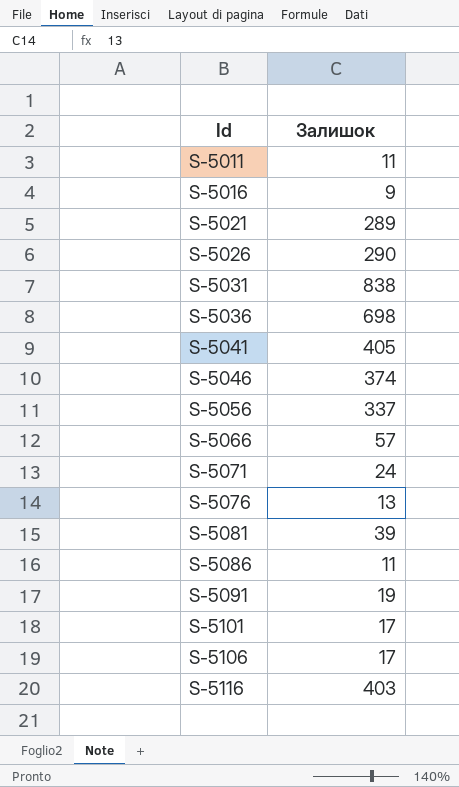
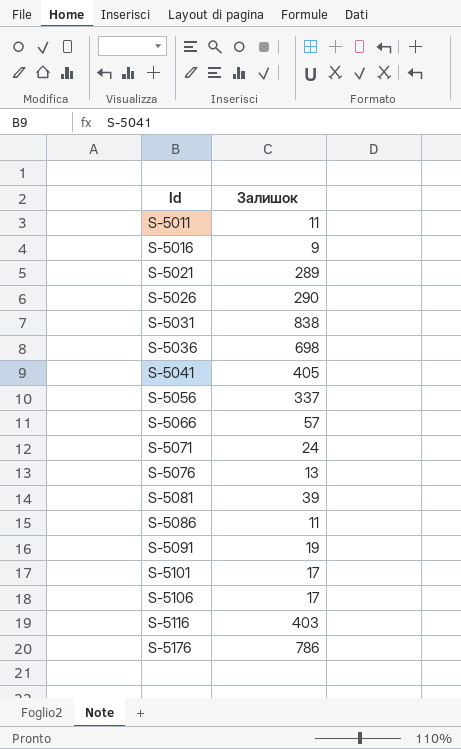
row S-5046: 374 -> none
row S-5176: none -> 786

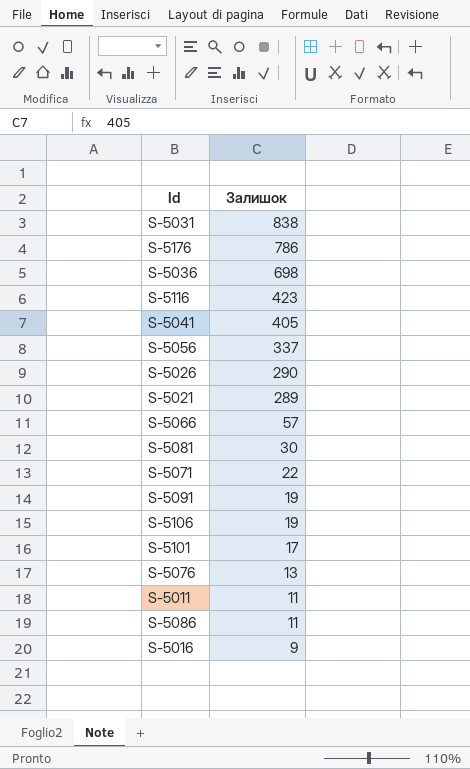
row order: Id ascending -> Залишок descending
S-5116 | Залишок: 403 -> 423
S-5081 | Залишок: 39 -> 30
S-5071 | Залишок: 24 -> 22
S-5106 | Залишок: 17 -> 19

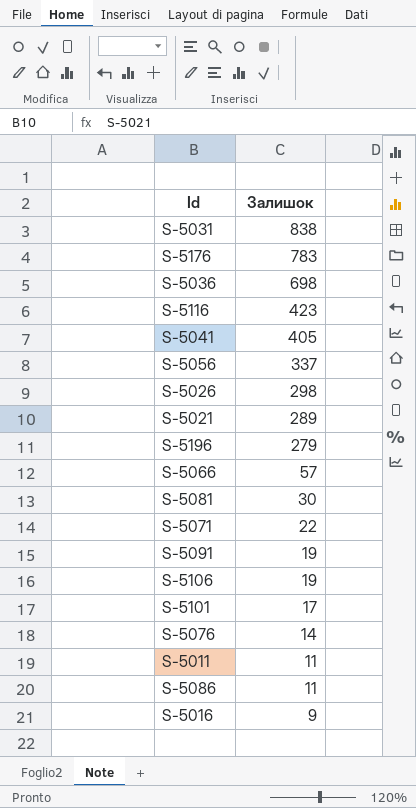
S-5176 | Залишок: 786 -> 783
S-5026 | Залишок: 290 -> 298
row S-5196: none -> 279
S-5076 | Залишок: 13 -> 14

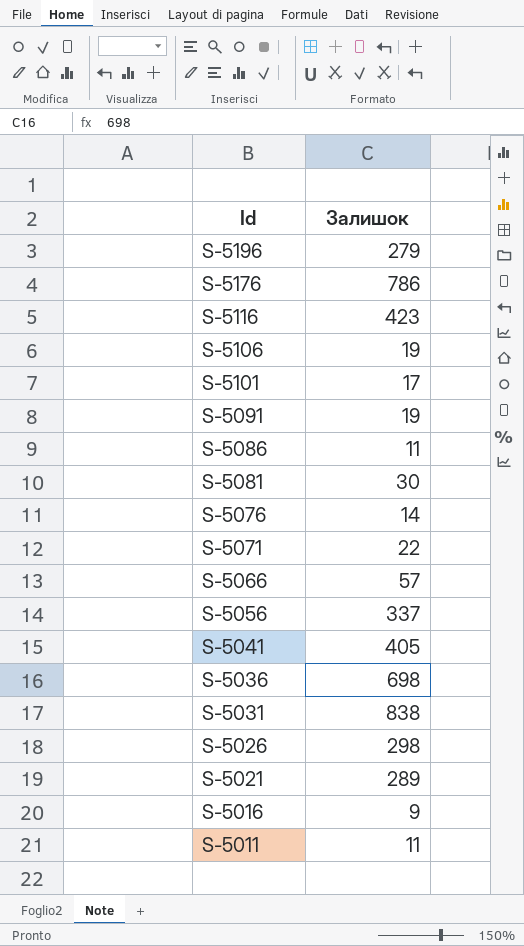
row order: Залишок descending -> Id descending
S-5176 | Залишок: 783 -> 786

